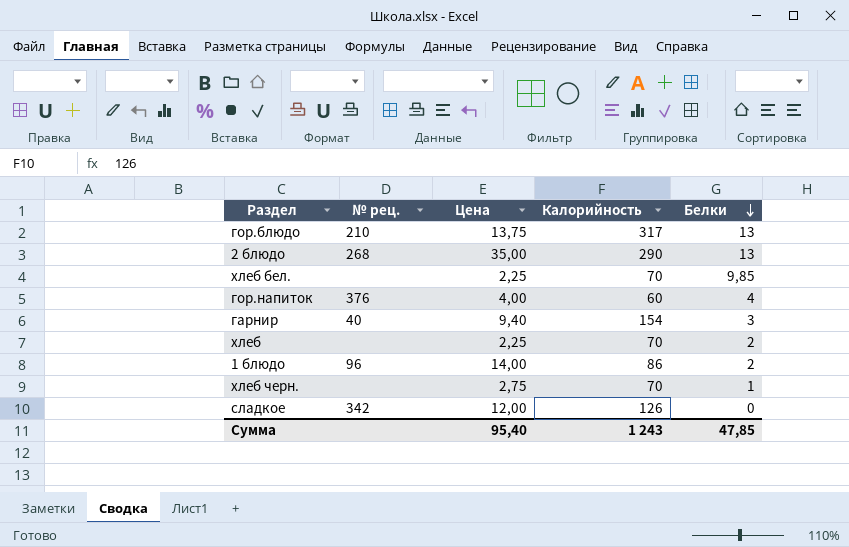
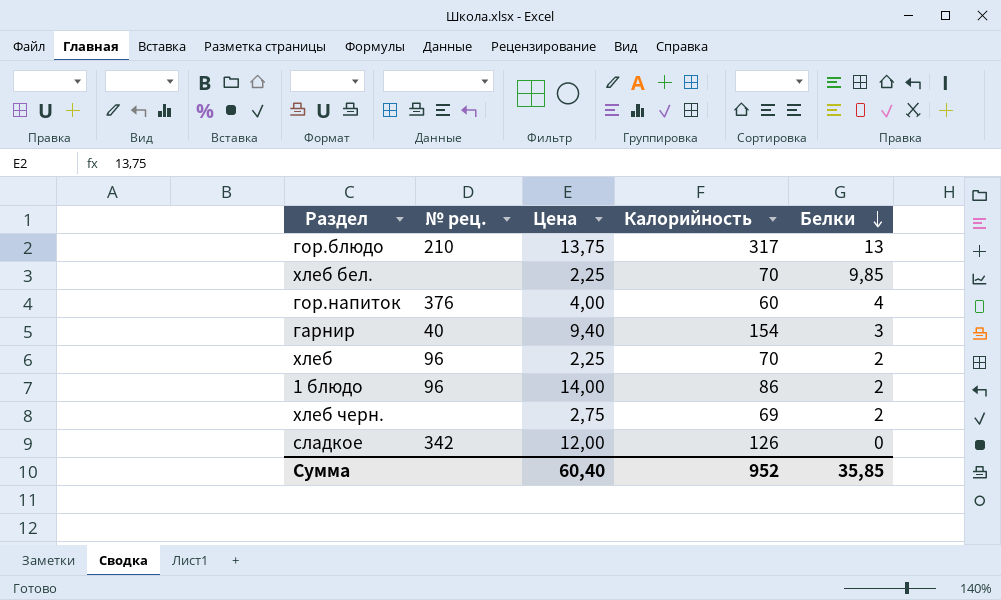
row 2 блюдо: 268 | 35,00 | 290 | 13 -> none
хлеб | № рец.: none -> 96
хлеб черн. | Калорийность: 70 -> 69
хлеб черн. | Белки: 1 -> 2
Сумма | Цена: 95,40 -> 60,40
Сумма | Калорийность: 1 243 -> 952
Сумма | Белки: 47,85 -> 35,85

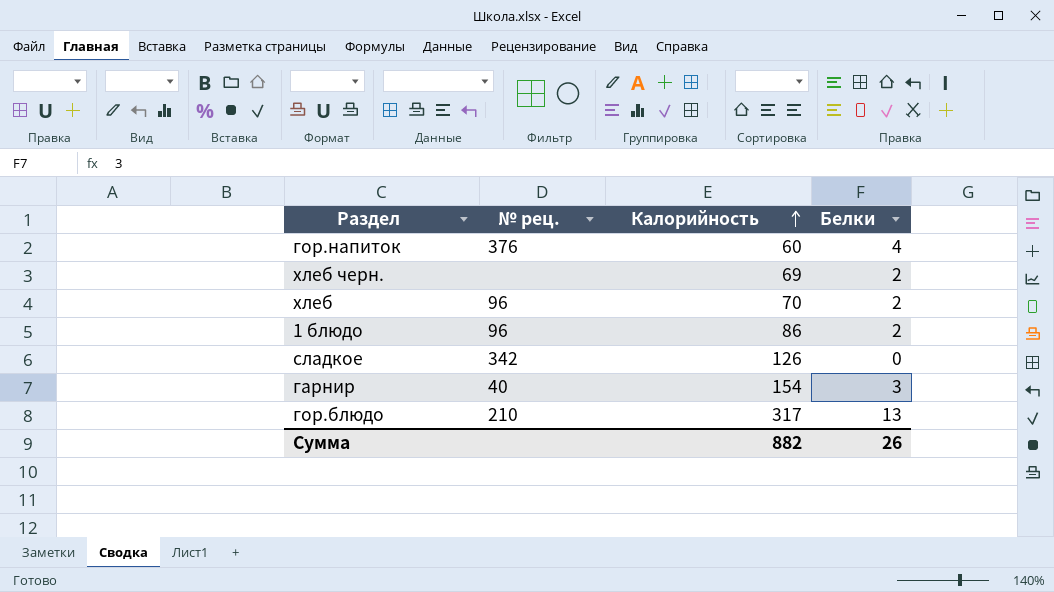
row order: Белки descending -> Калорийность ascending
column Цена | position: 3 -> none
row хлеб бел.: none | 2,25 | 70 | 9,85 -> none
Сумма | Калорийность: 952 -> 882
Сумма | Белки: 35,85 -> 26

